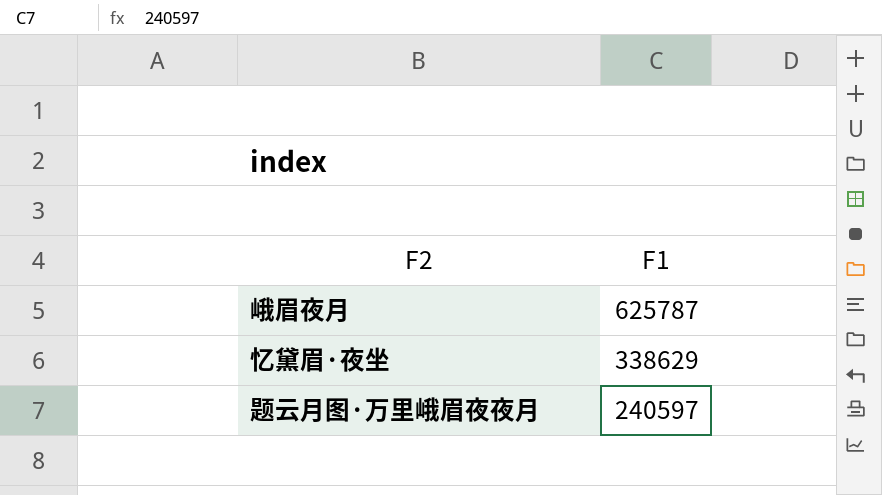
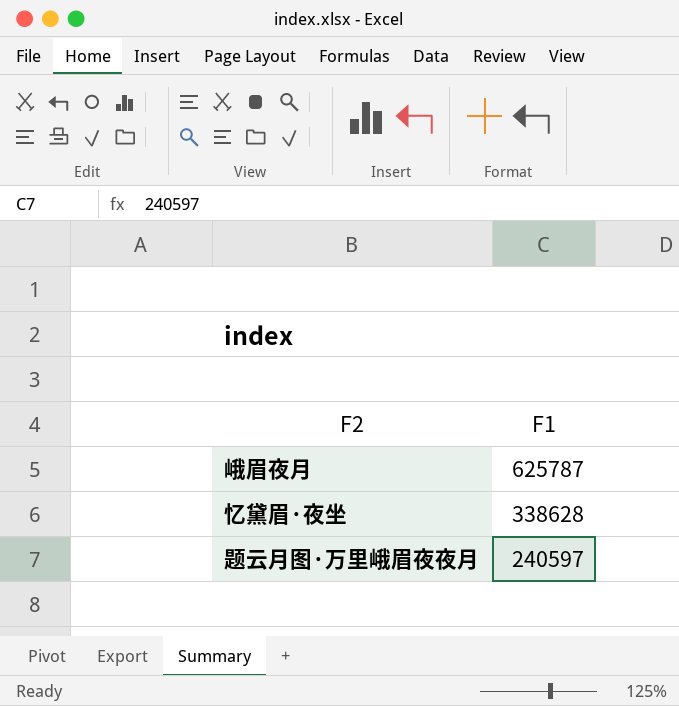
忆黛眉·夜坐 | F1: 338629 -> 338628

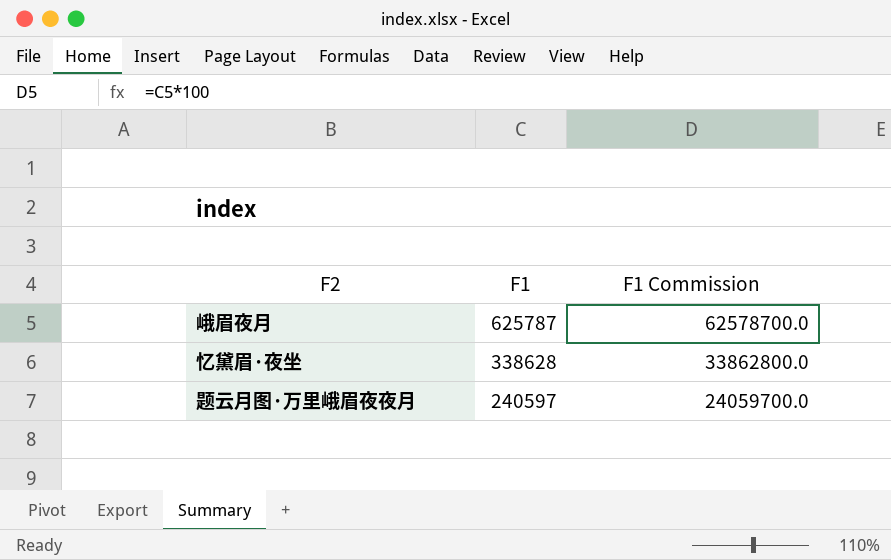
column F1 Commission | formula: none -> [F1] * 100

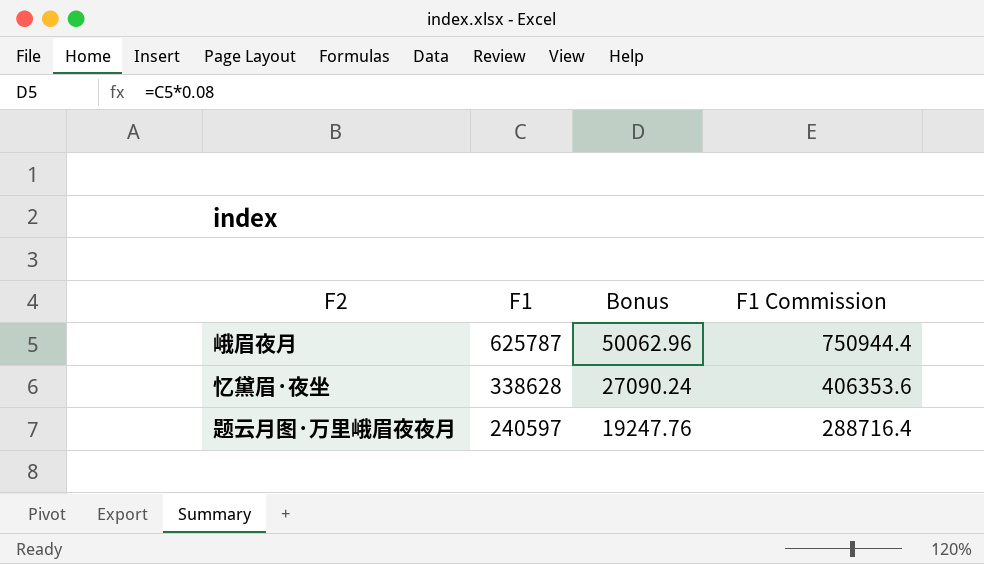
column Bonus | formula: none -> [F1] * 0.08
column F1 Commission | formula: [F1] * 100 -> [F1] * 1.2

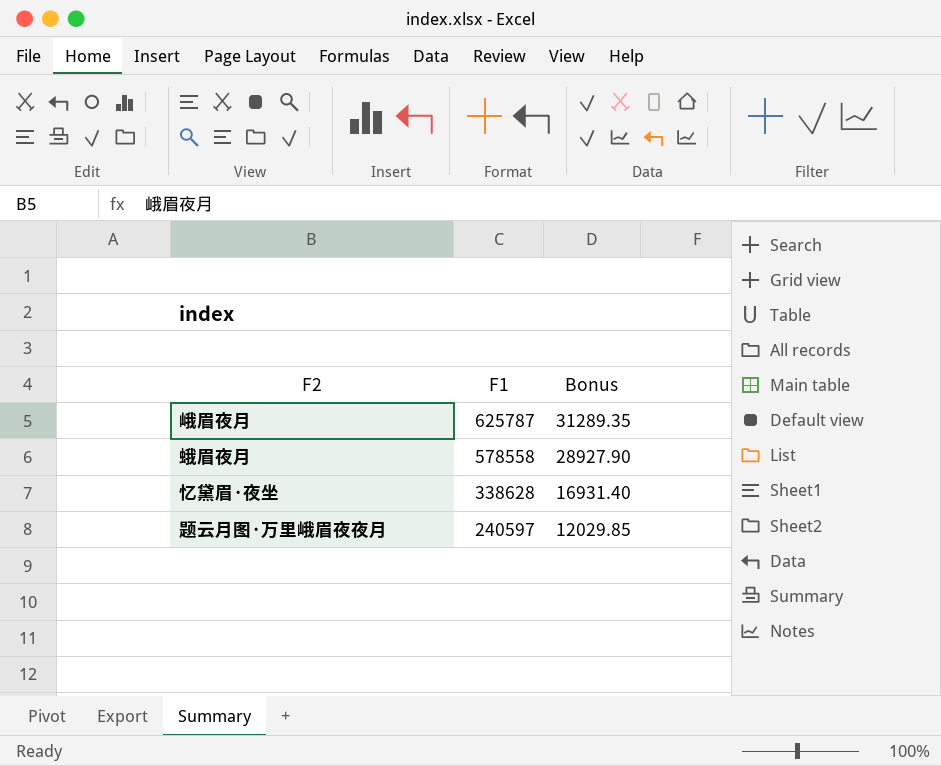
column F1 Commission | formula: [F1] * 1.2 -> none
column Bonus | formula: [F1] * 0.08 -> [F1] * 0.05
row 蛾眉夜月: none -> 578558 | 28927.90

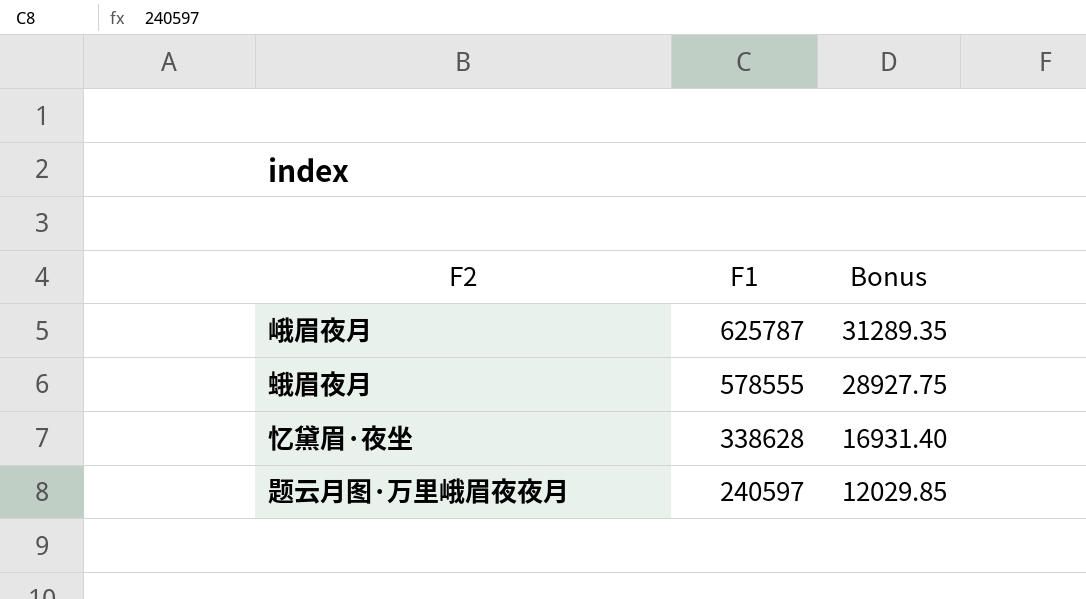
蛾眉夜月 | F1: 578558 -> 578555
蛾眉夜月 | Bonus: 28927.90 -> 28927.75

